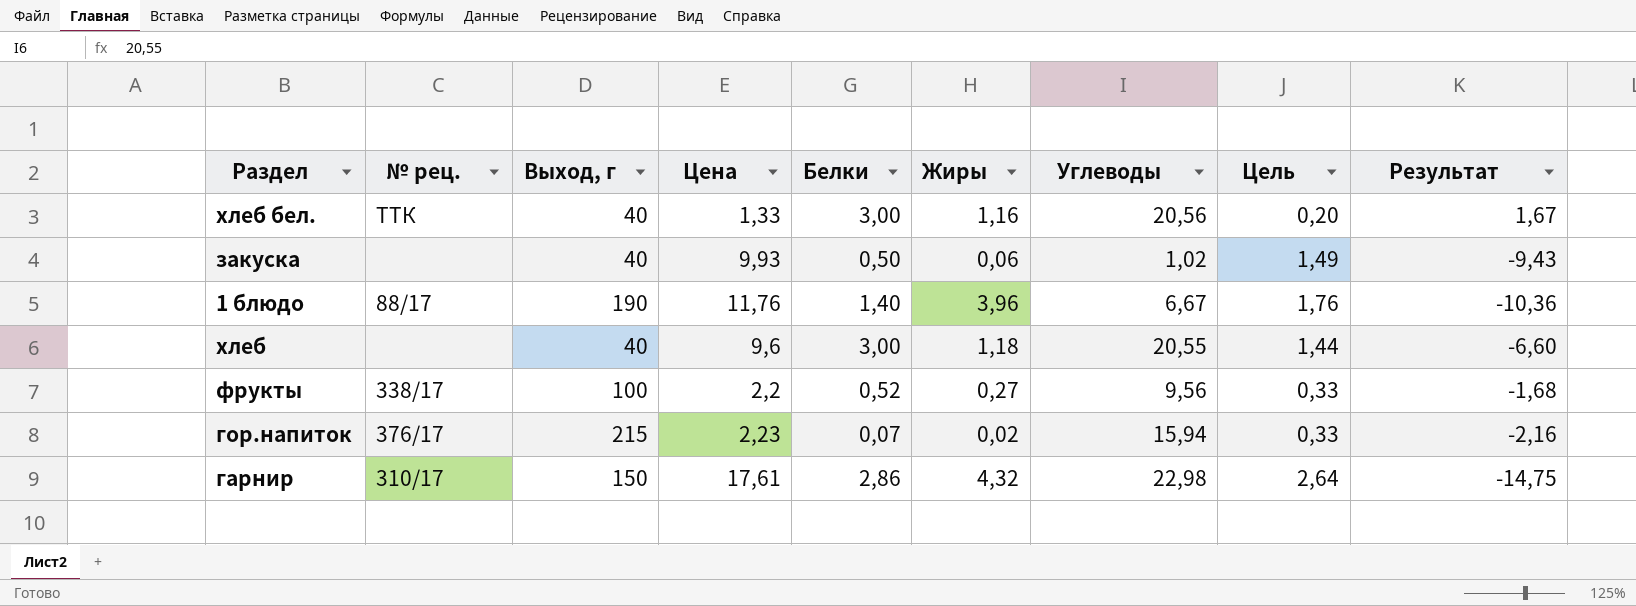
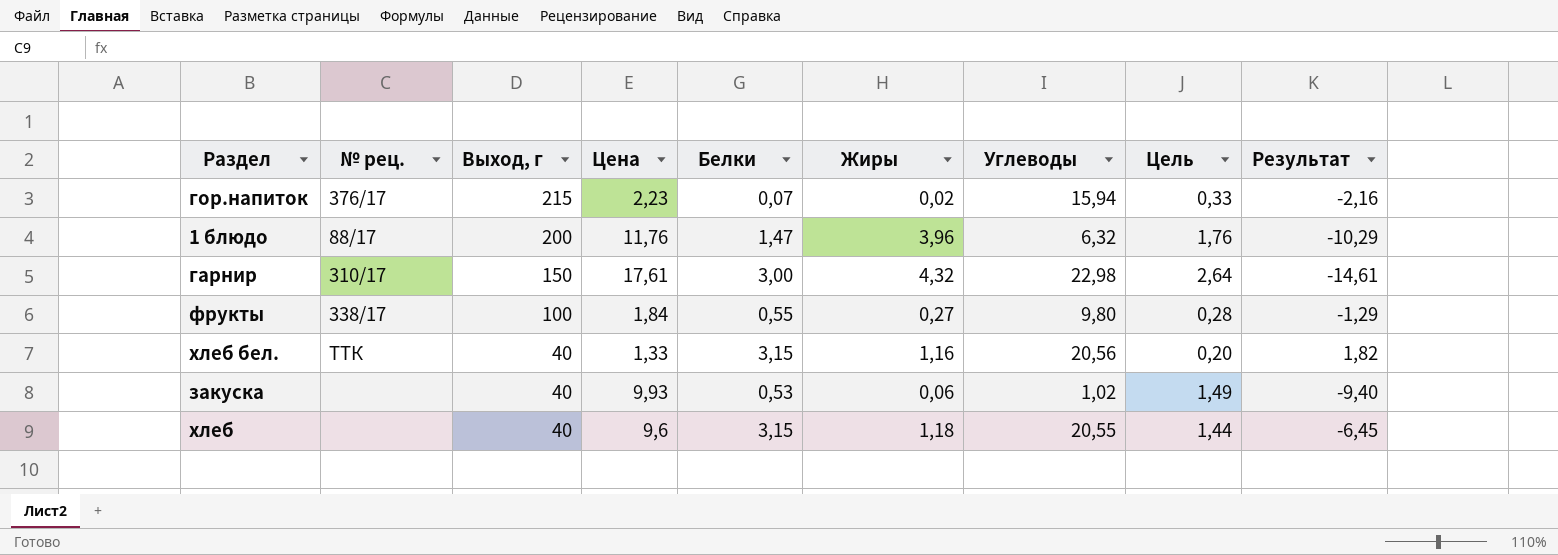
row order: none -> Выход, г descending
1 блюдо | Выход, г: 190 -> 200
1 блюдо | Белки: 1,40 -> 1,47
1 блюдо | Углеводы: 6,67 -> 6,32
1 блюдо | Результат: -10,36 -> -10,29
гарнир | Белки: 2,86 -> 3,00
гарнир | Результат: -14,75 -> -14,61
фрукты | Цена: 2,2 -> 1,84
фрукты | Белки: 0,52 -> 0,55
фрукты | Углеводы: 9,56 -> 9,80
фрукты | Цель: 0,33 -> 0,28
фрукты | Результат: -1,68 -> -1,29
хлеб бел. | Белки: 3,00 -> 3,15
хлеб бел. | Результат: 1,67 -> 1,82
закуска | Белки: 0,50 -> 0,53
закуска | Результат: -9,43 -> -9,40
хлеб | Белки: 3,00 -> 3,15
хлеб | Результат: -6,60 -> -6,45

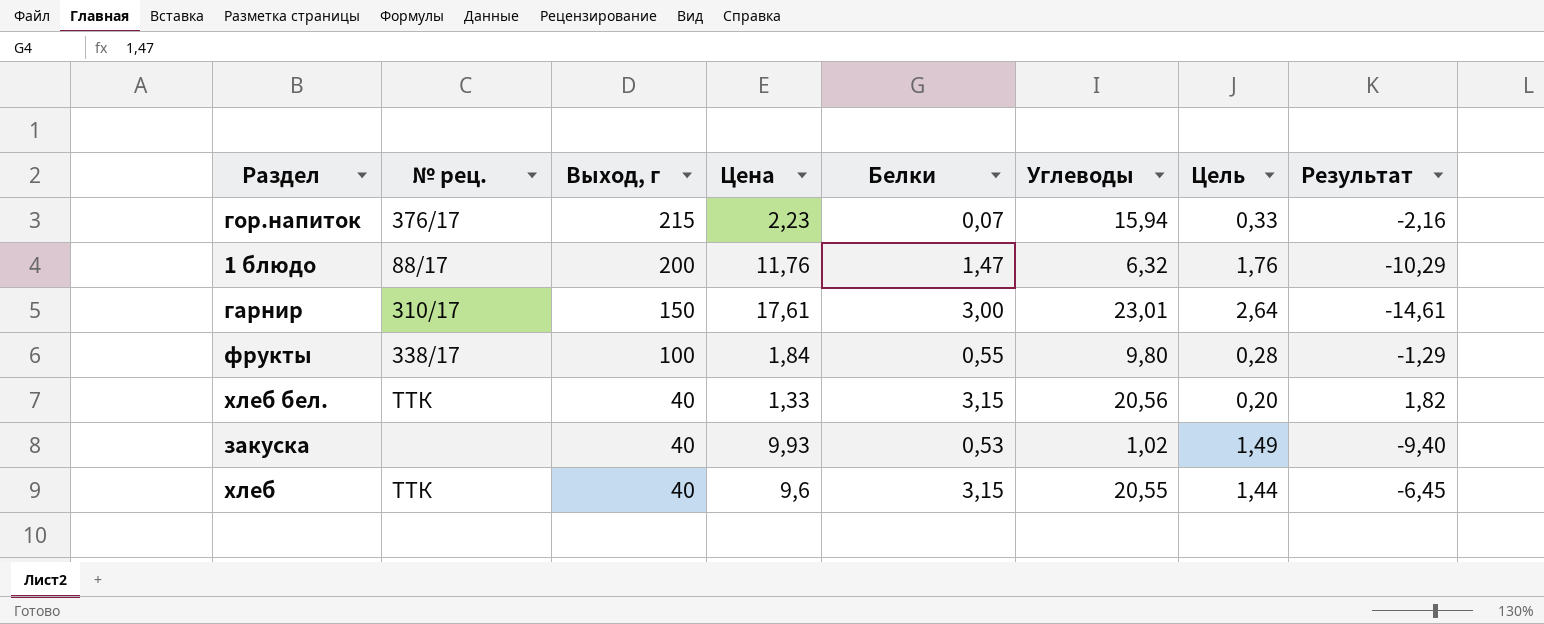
column Жиры | position: 6 -> none
гарнир | Углеводы: 22,98 -> 23,01
хлеб | № рец.: none -> ТТК

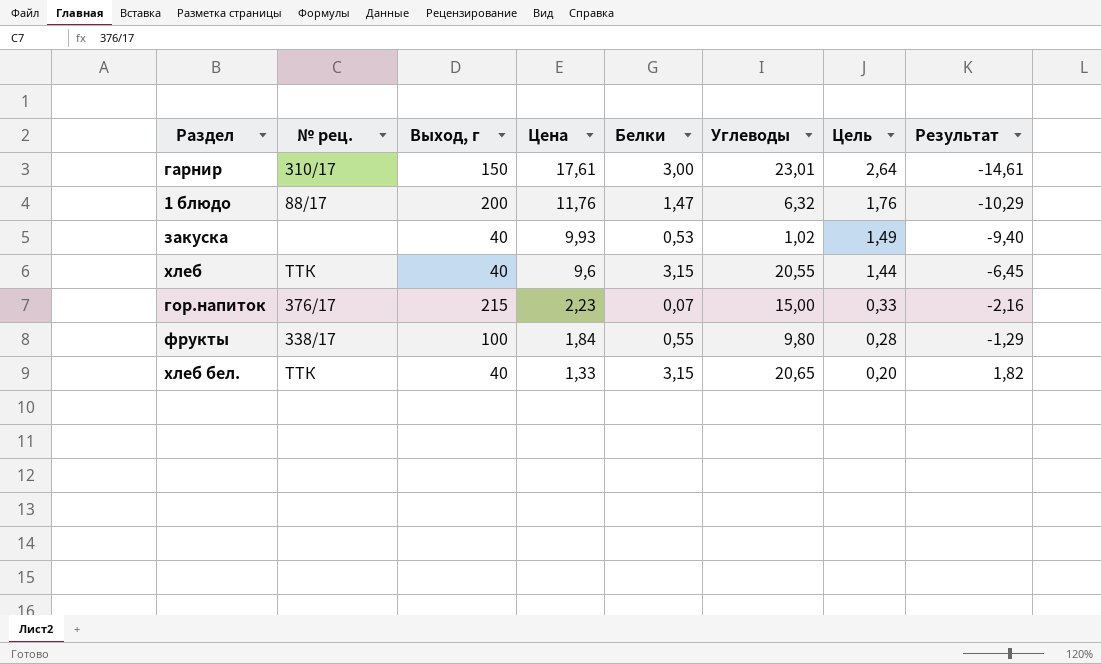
row order: Выход, г descending -> Цена descending
гор.напиток | Углеводы: 15,94 -> 15,00
хлеб бел. | Углеводы: 20,56 -> 20,65

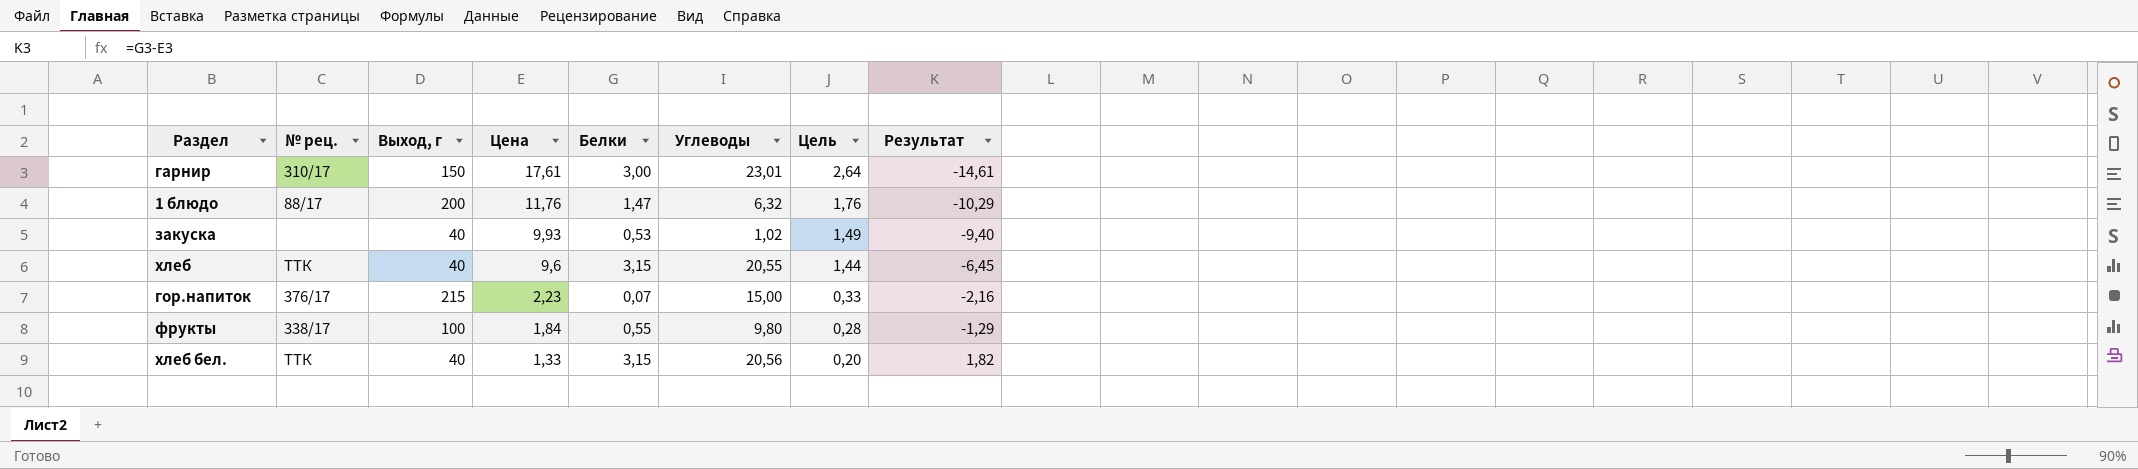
хлеб бел. | Углеводы: 20,65 -> 20,56

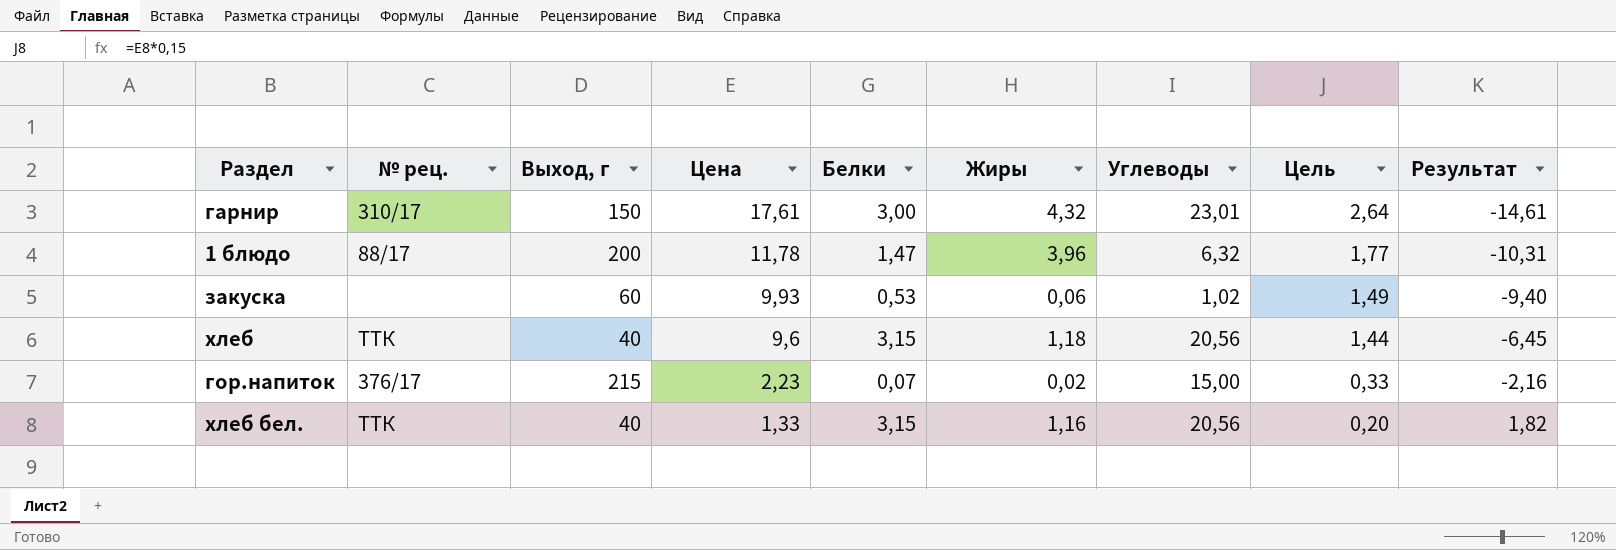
column Жиры | position: none -> 6
row фрукты: 338/17 | 100 | 1,84 | 0,55 | 9,80 | 0,28 | -1,29 -> none
1 блюдо | Цена: 11,76 -> 11,78
1 блюдо | Цель: 1,76 -> 1,77
1 блюдо | Результат: -10,29 -> -10,31
закуска | Выход, г: 40 -> 60
хлеб | Углеводы: 20,55 -> 20,56

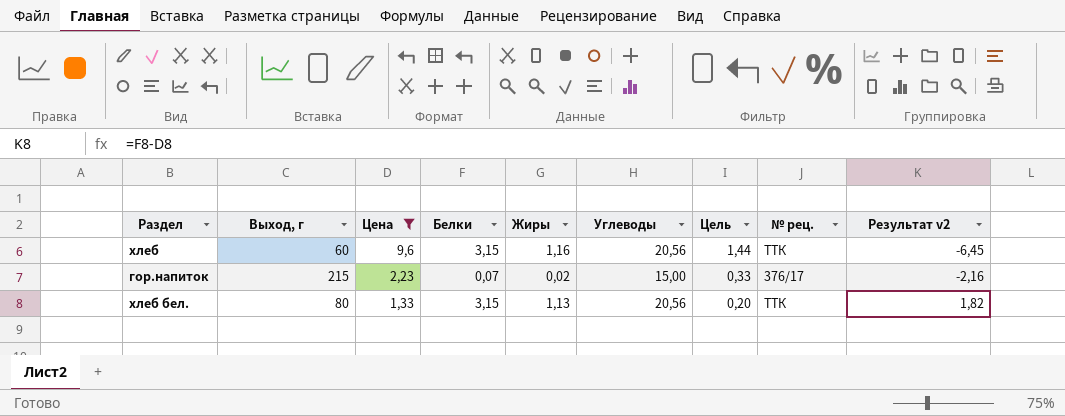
filter: none -> Цена <= 9,6
column № рец. | position: 2 -> 8
column name: Результат -> Результат v2
хлеб | Выход, г: 40 -> 60
хлеб | Жиры: 1,18 -> 1,16
хлеб бел. | Выход, г: 40 -> 80
хлеб бел. | Жиры: 1,16 -> 1,13

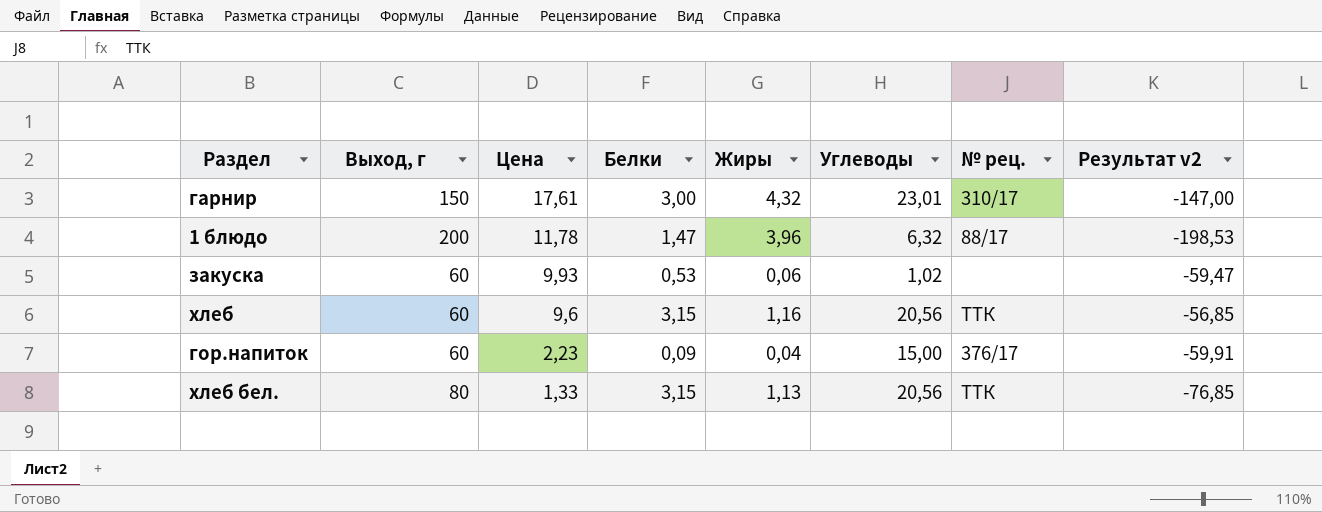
filter: Цена <= 9,6 -> none
column Цель | formula: [Цена] * 0,15 -> none
column Результат v2 | formula: [Белки] - [Цена] -> [Белки] - [Выход, г]
гор.напиток | Выход, г: 215 -> 60
гор.напиток | Белки: 0,07 -> 0,09
гор.напиток | Жиры: 0,02 -> 0,04

